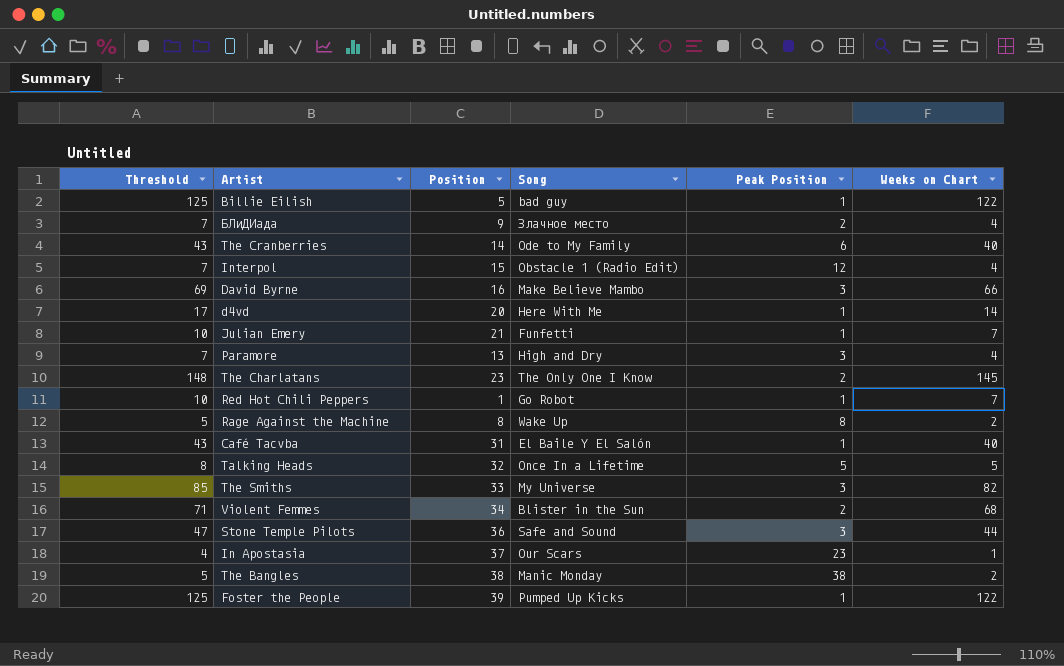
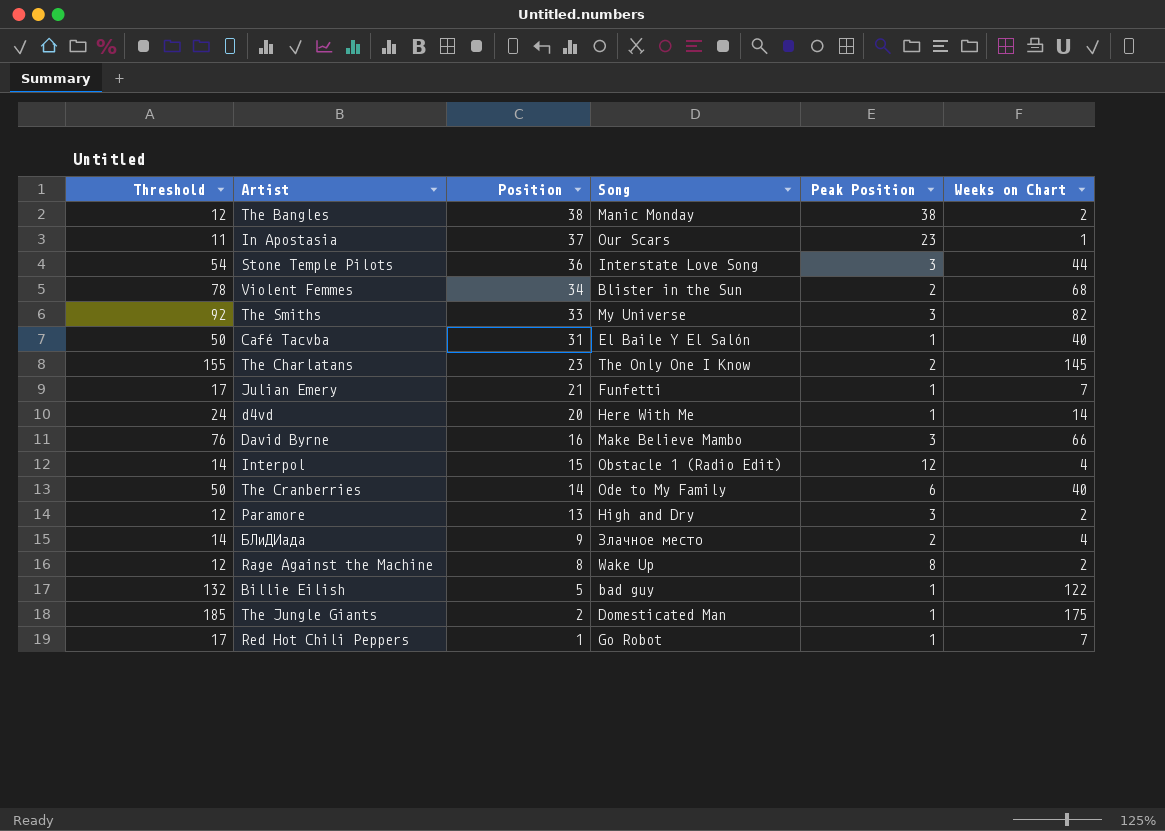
row order: none -> Position descending
column Threshold | formula: [Weeks on Chart] + 3 -> [Weeks on Chart] + 10
row Talking Heads: 8 | 32 | Once In a Lifetime | 5 | 5 -> none
row Foster the People: 125 | 39 | Pumped Up Kicks | 1 | 122 -> none
Stone Temple Pilots | Song: Safe and Sound -> Interstate Love Song
Paramore | Weeks on Chart: 4 -> 2
row The Jungle Giants: none -> 185 | 2 | Domesticated Man | 1 | 175

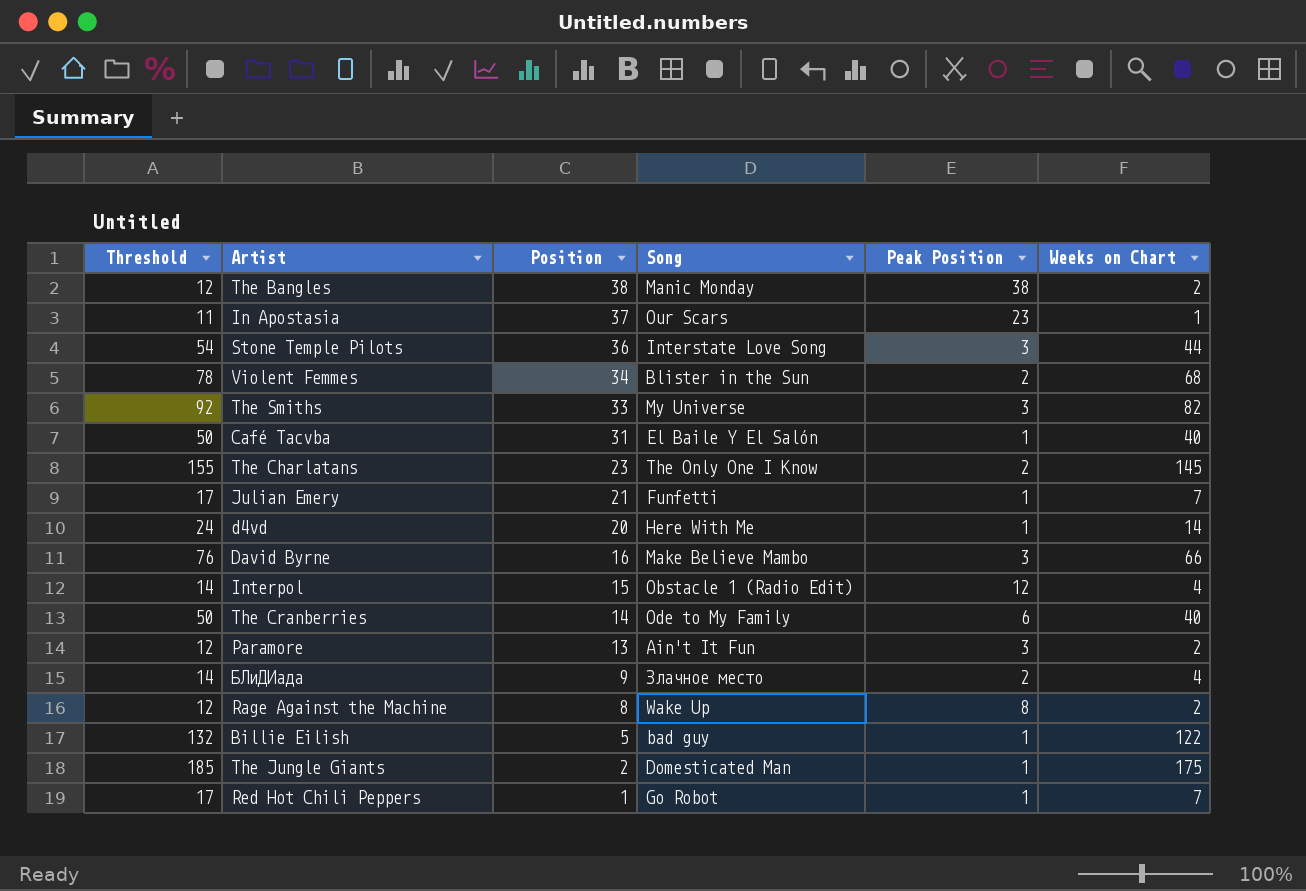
Paramore | Song: High and Dry -> Ain't It Fun

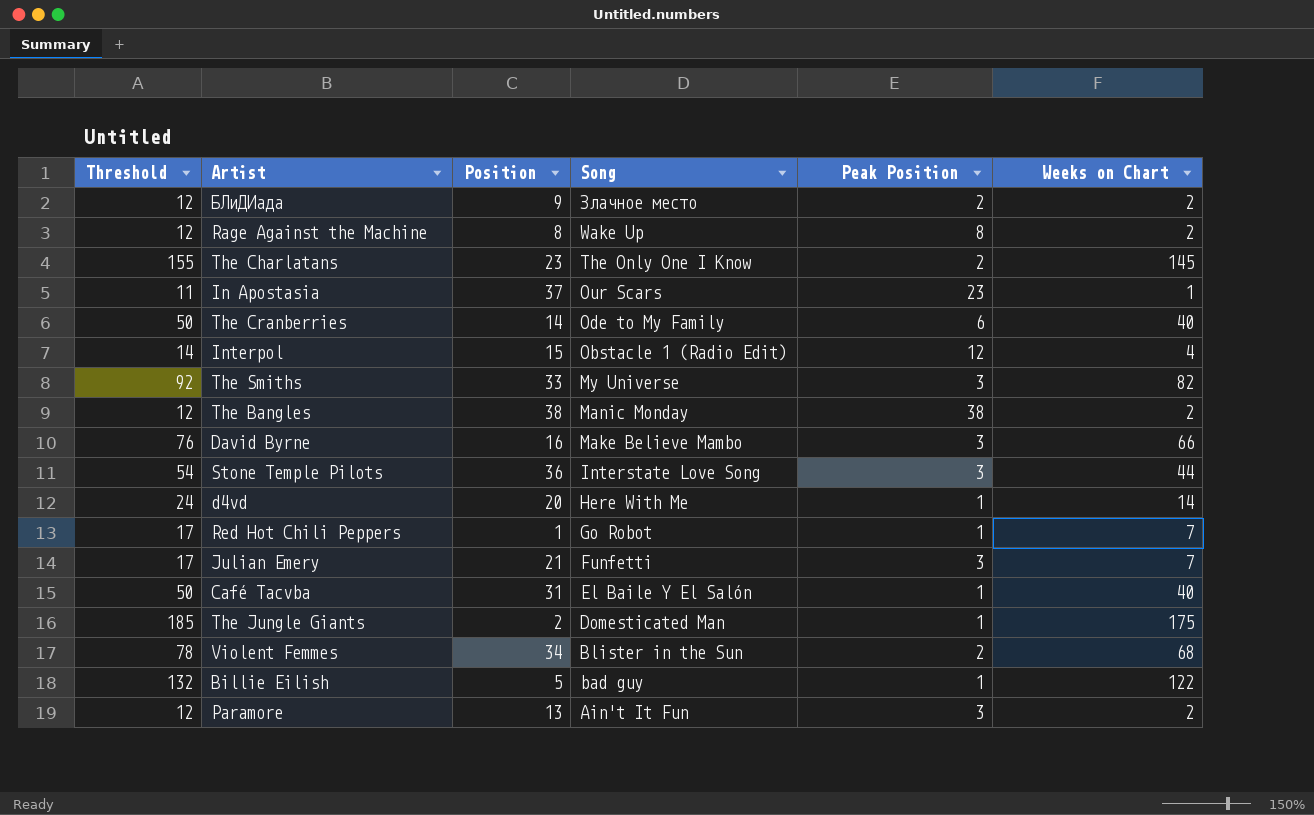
row order: Position descending -> Song descending
БЛиДИада | Threshold: 14 -> 12
БЛиДИада | Weeks on Chart: 4 -> 2
Julian Emery | Peak Position: 1 -> 3

